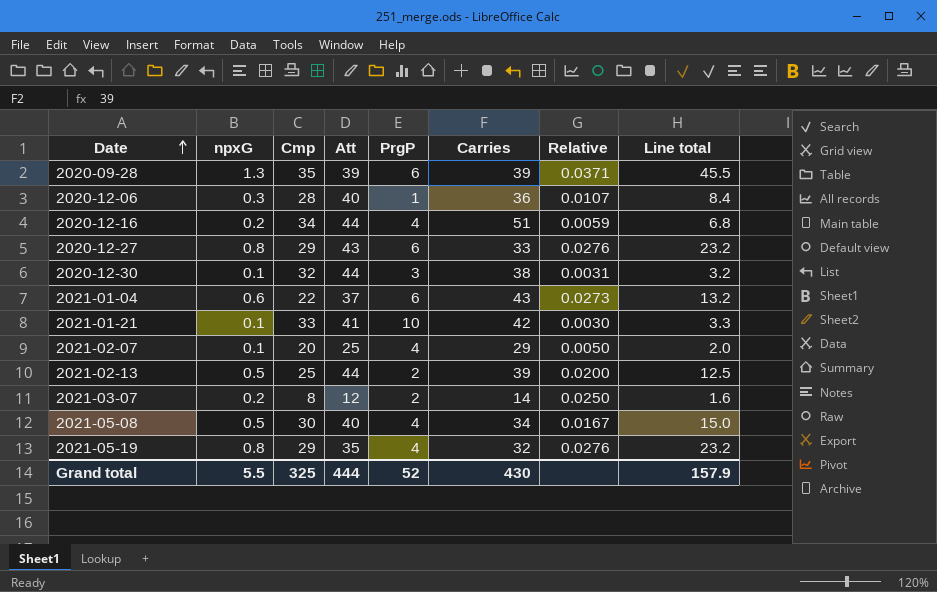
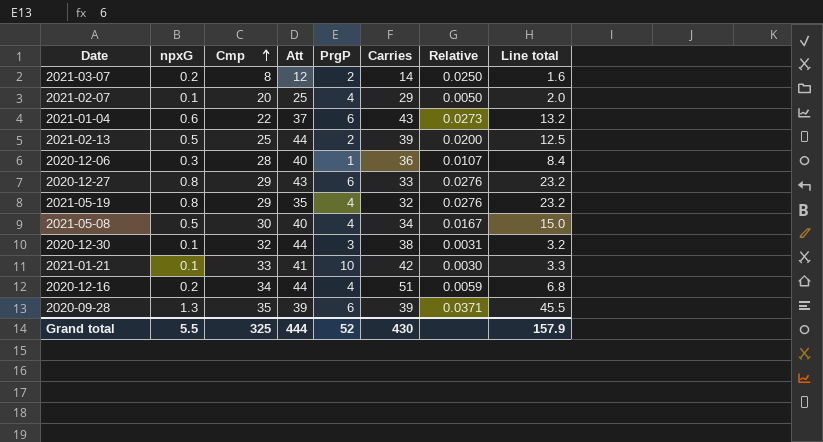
row order: Date ascending -> Cmp ascending

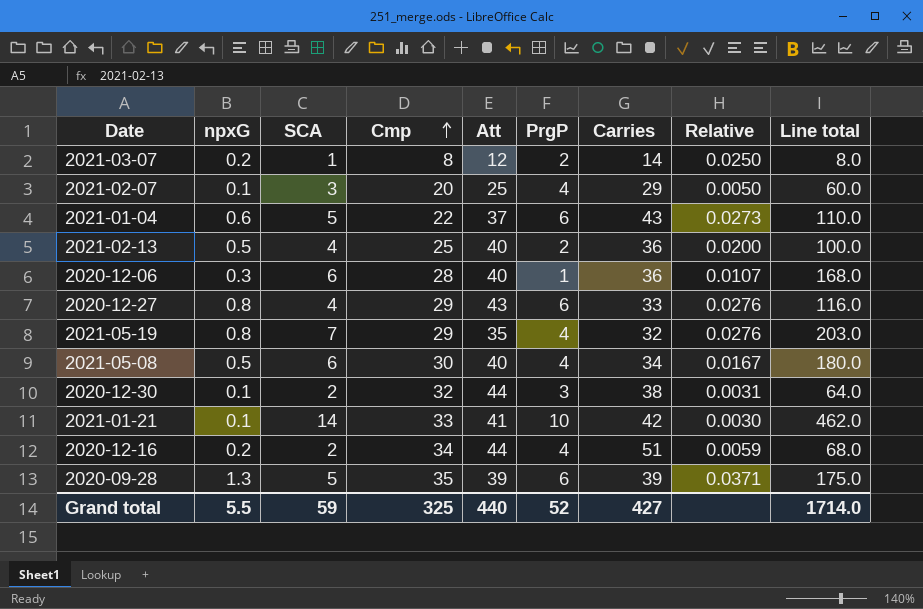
column SCA | position: none -> 3
column Line total | formula: [npxG] * [Cmp] -> [SCA] * [Cmp]
2021-02-13 | Att: 44 -> 40
2021-02-13 | Carries: 39 -> 36
Grand total | Att: 444 -> 440
Grand total | Carries: 430 -> 427
Grand total | Line total: 157.9 -> 1714.0

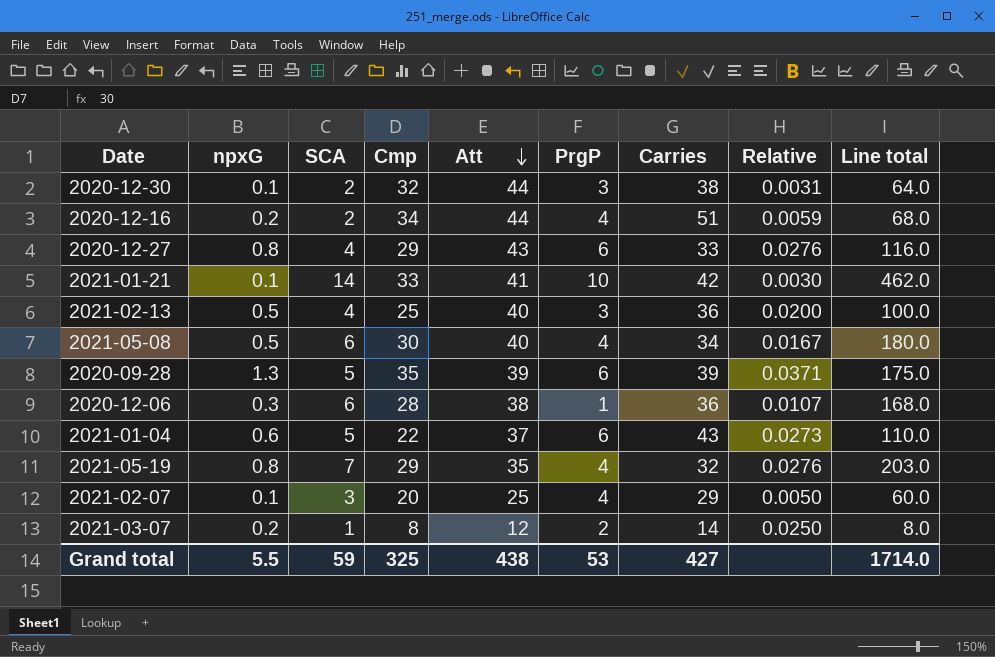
row order: Cmp ascending -> Att descending
2021-02-13 | PrgP: 2 -> 3
2020-12-06 | Att: 40 -> 38
Grand total | Att: 440 -> 438
Grand total | PrgP: 52 -> 53

